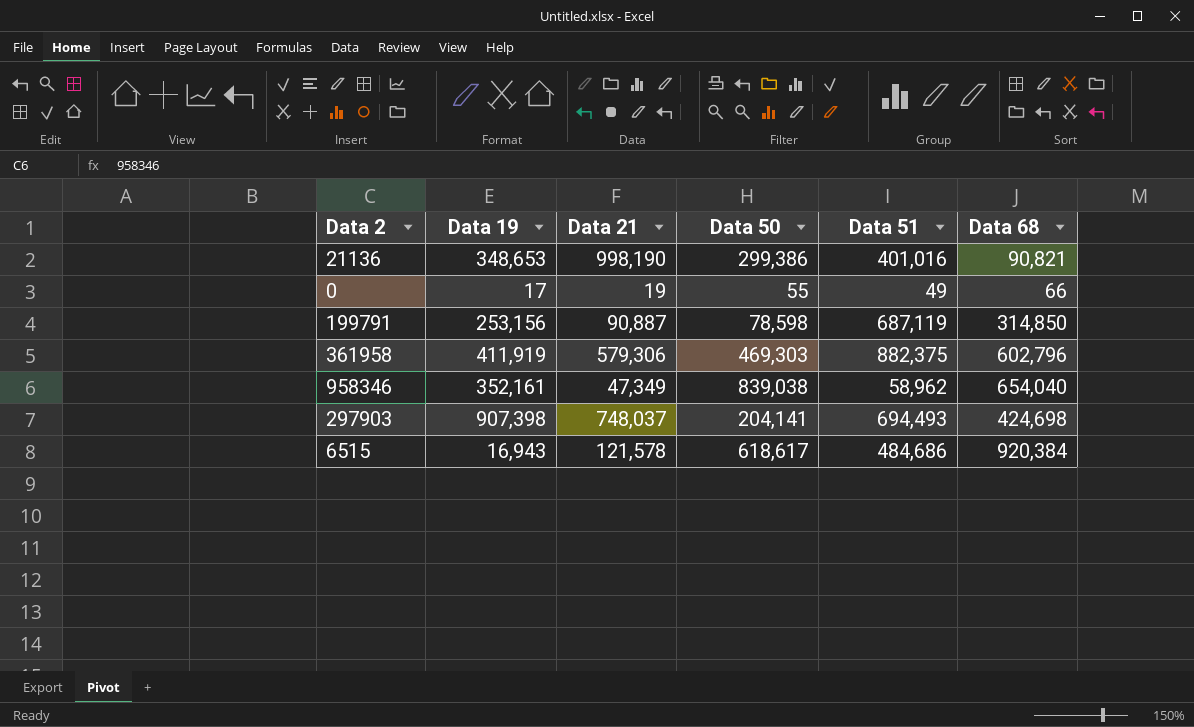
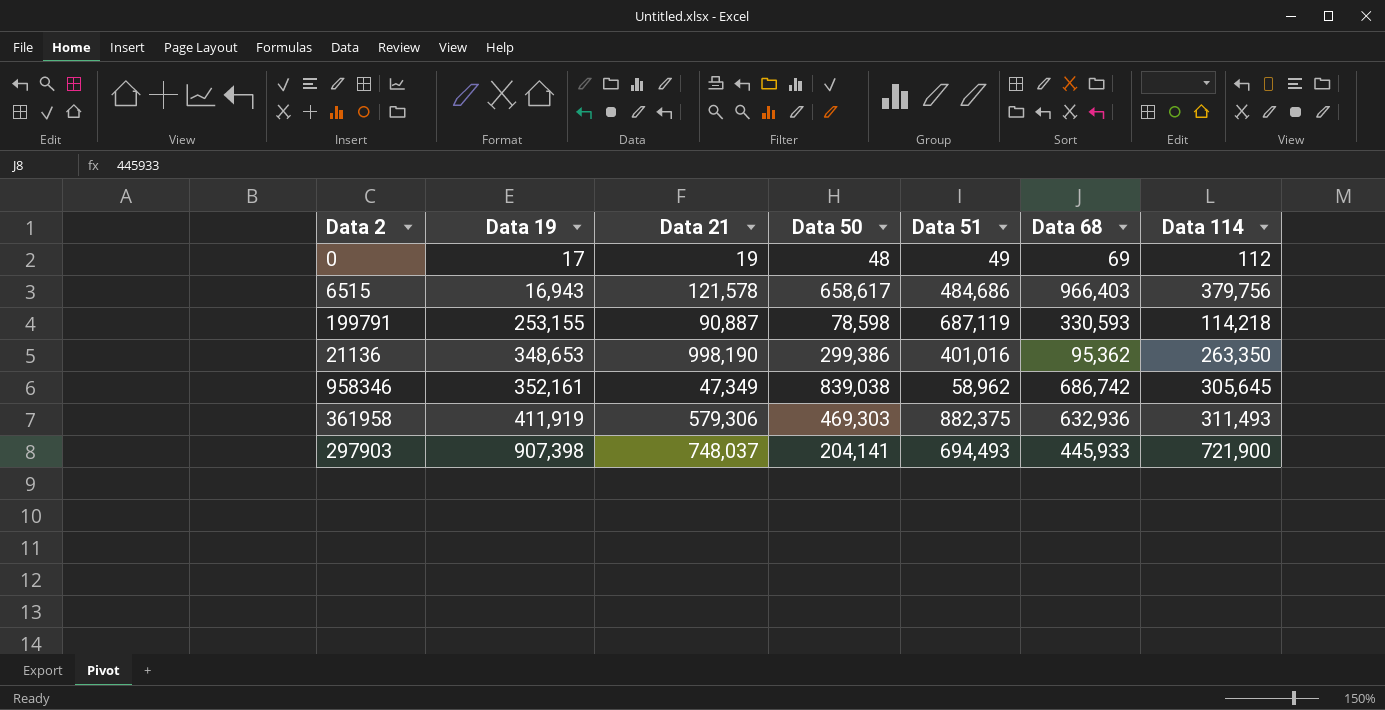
row order: none -> Data 19 ascending
column Data 114 | position: none -> 7
0 | Data 50: 55 -> 48
0 | Data 68: 66 -> 69
6515 | Data 50: 618,617 -> 658,617
6515 | Data 68: 920,384 -> 966,403
199791 | Data 19: 253,156 -> 253,155
199791 | Data 68: 314,850 -> 330,593
21136 | Data 68: 90,821 -> 95,362
958346 | Data 68: 654,040 -> 686,742
361958 | Data 68: 602,796 -> 632,936
297903 | Data 68: 424,698 -> 445,933

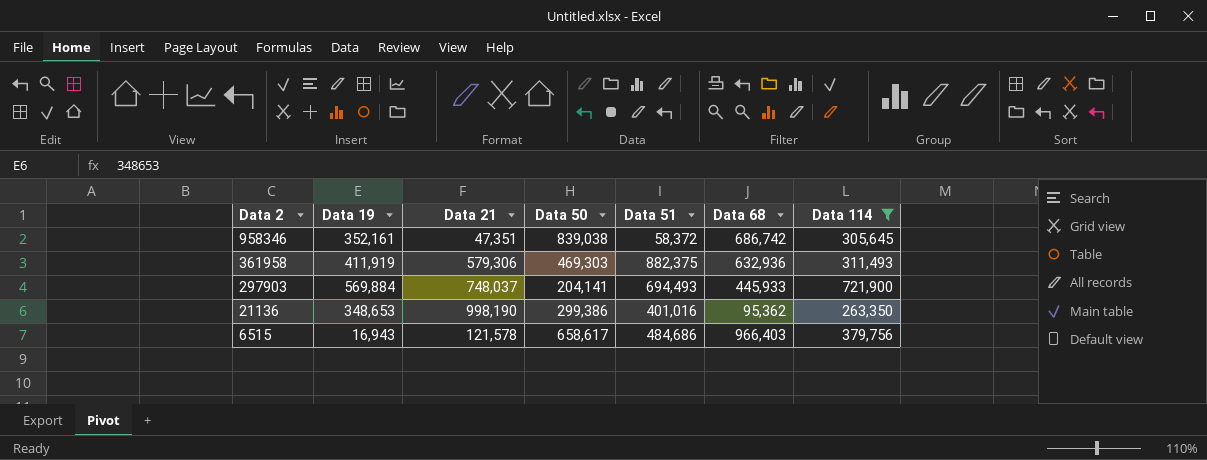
filter: none -> Data 114 >= 263,350
row order: Data 19 ascending -> Data 2 descending
958346 | Data 21: 47,349 -> 47,351
958346 | Data 51: 58,962 -> 58,372
297903 | Data 19: 907,398 -> 569,884

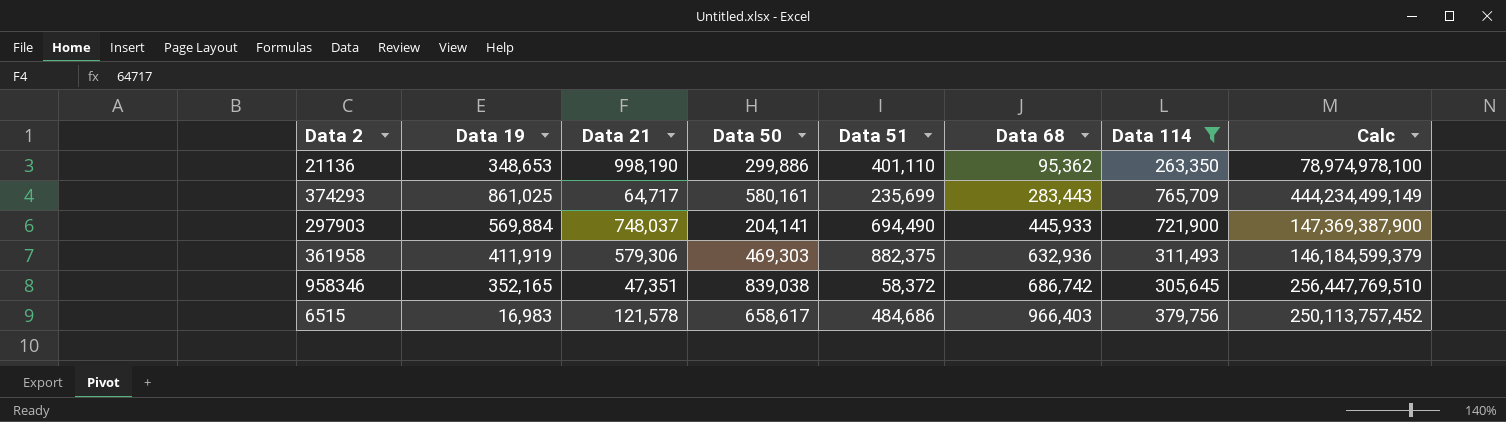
row order: Data 2 descending -> Data 68 ascending
column Calc | formula: none -> [Data 50] * [Data 114]
21136 | Data 50: 299,386 -> 299,886
21136 | Data 51: 401,016 -> 401,110
row 374293: none -> 861,025 | 64,717 | 580,161 | 235,699 | 283,443 | 765,709 | 444,234,499,149
297903 | Data 51: 694,493 -> 694,490
958346 | Data 19: 352,161 -> 352,165
6515 | Data 19: 16,943 -> 16,983

